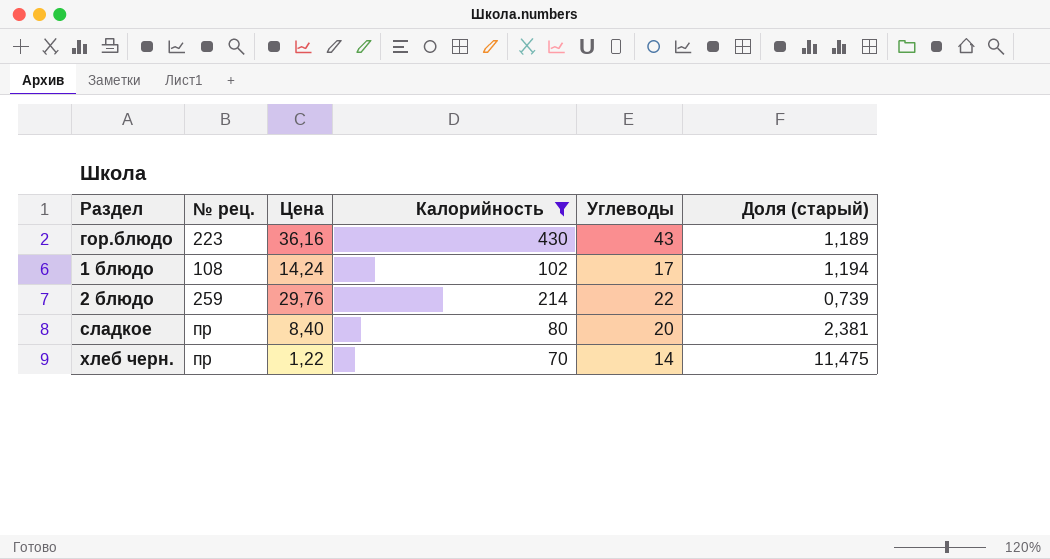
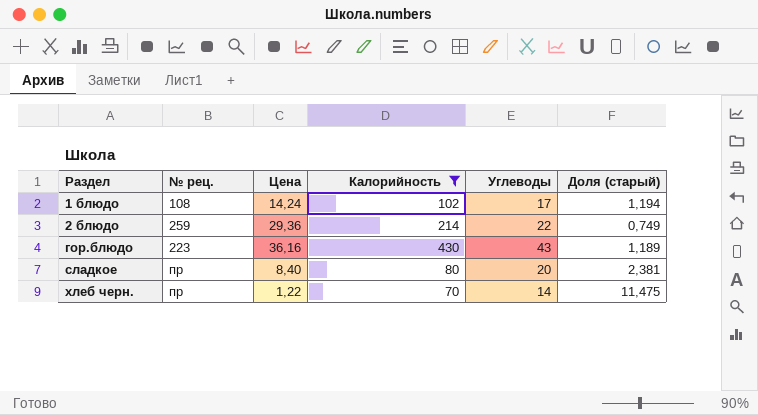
row order: none -> Раздел ascending
2 блюдо | Цена: 29,76 -> 29,36
2 блюдо | Доля (старый): 0,739 -> 0,749

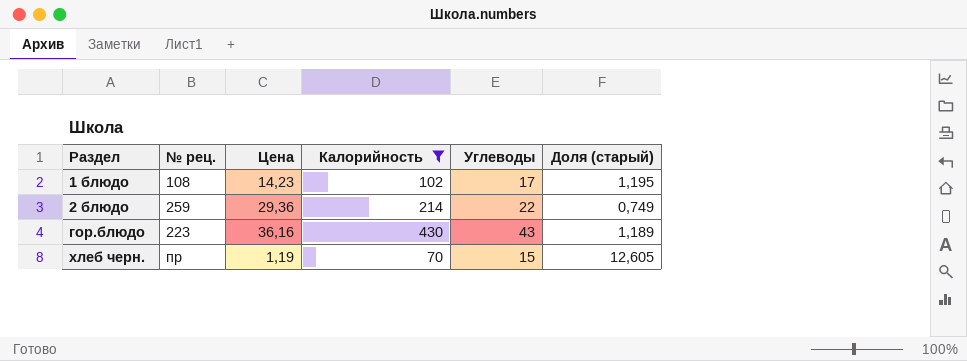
row сладкое: пр | 8,40 | 80 | 20 | 2,381 -> none
1 блюдо | Цена: 14,24 -> 14,23
1 блюдо | Доля (старый): 1,194 -> 1,195
хлеб черн. | Цена: 1,22 -> 1,19
хлеб черн. | Углеводы: 14 -> 15
хлеб черн. | Доля (старый): 11,475 -> 12,605

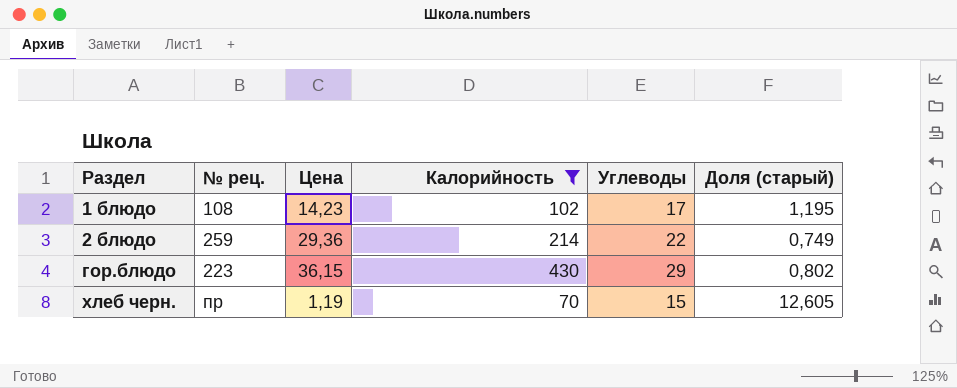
гор.блюдо | Цена: 36,16 -> 36,15
гор.блюдо | Углеводы: 43 -> 29
гор.блюдо | Доля (старый): 1,189 -> 0,802

